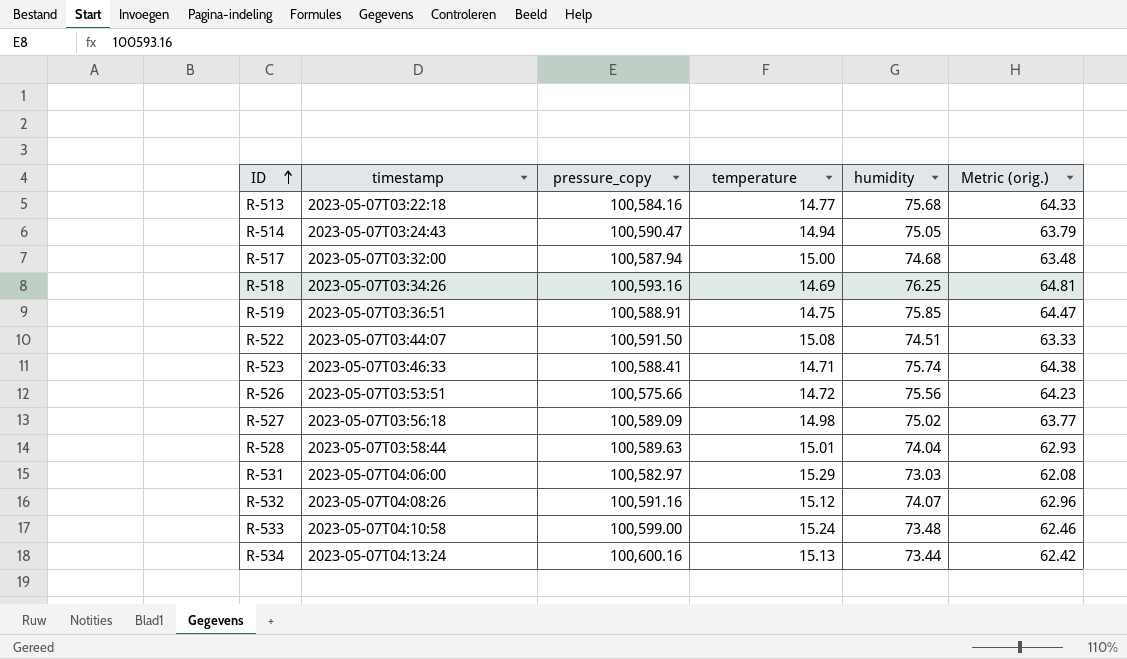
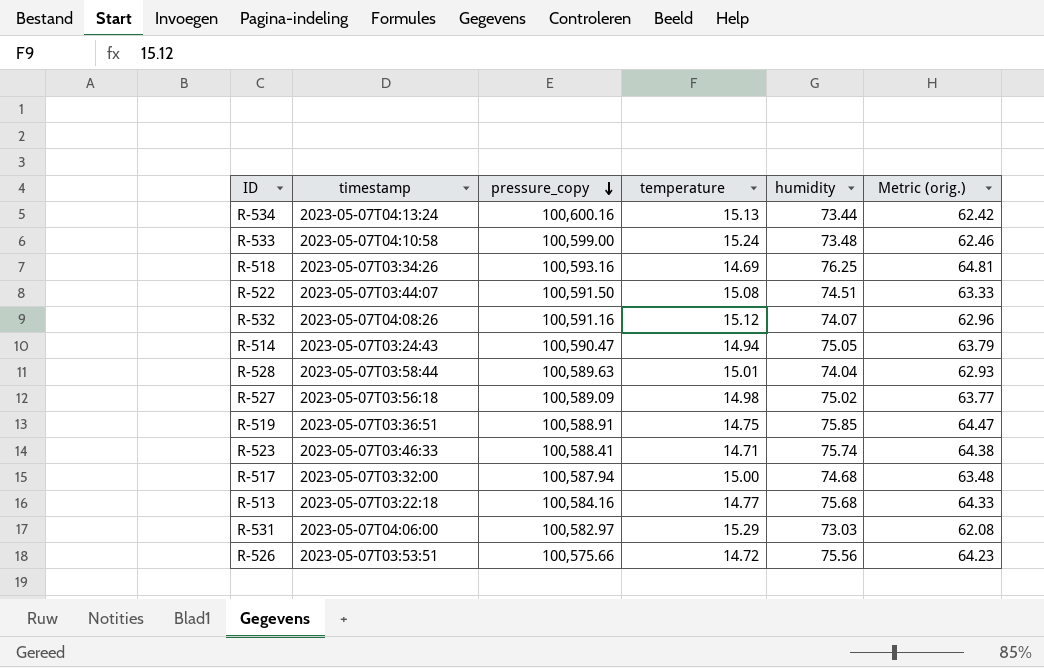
row order: ID ascending -> pressure_copy descending

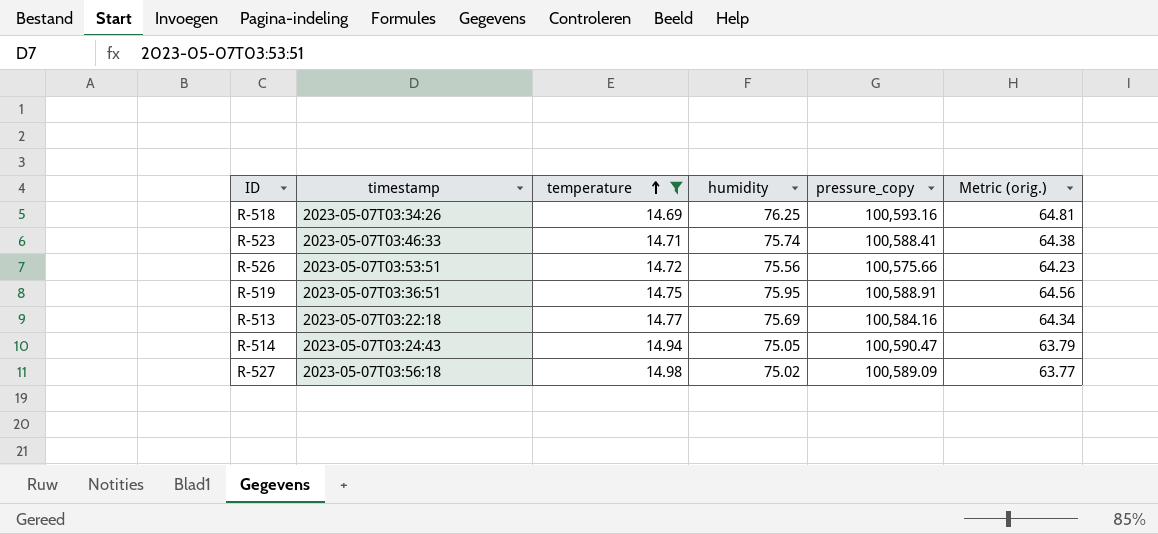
filter: none -> temperature <= 14.98
row order: pressure_copy descending -> temperature ascending
column pressure_copy | position: 3 -> 5
R-519 | humidity: 75.85 -> 75.95
R-519 | Metric (orig.): 64.47 -> 64.56
R-513 | humidity: 75.68 -> 75.69
R-513 | Metric (orig.): 64.33 -> 64.34

